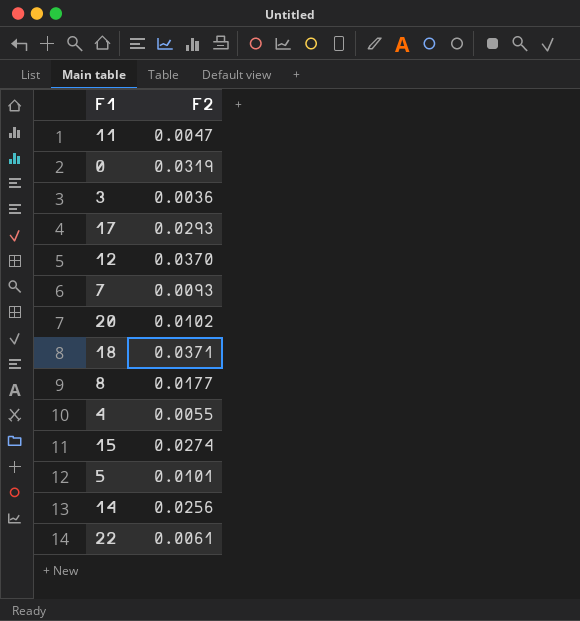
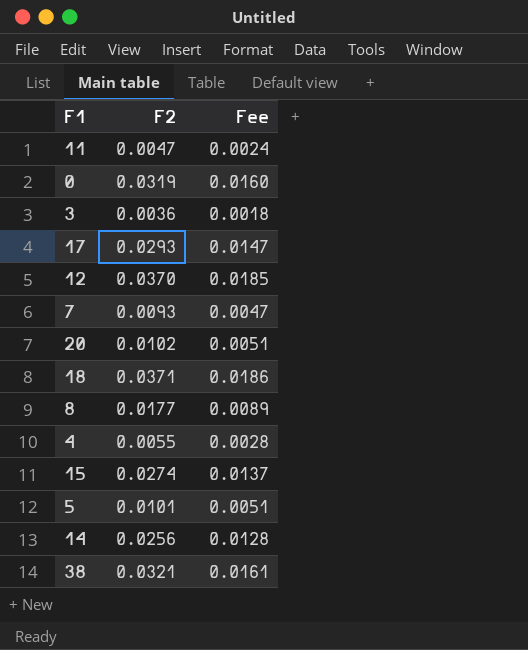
column Fee | formula: none -> [F2] * 0.5
row 22: 0.0061 -> none
row 38: none -> 0.0321 | 0.0161

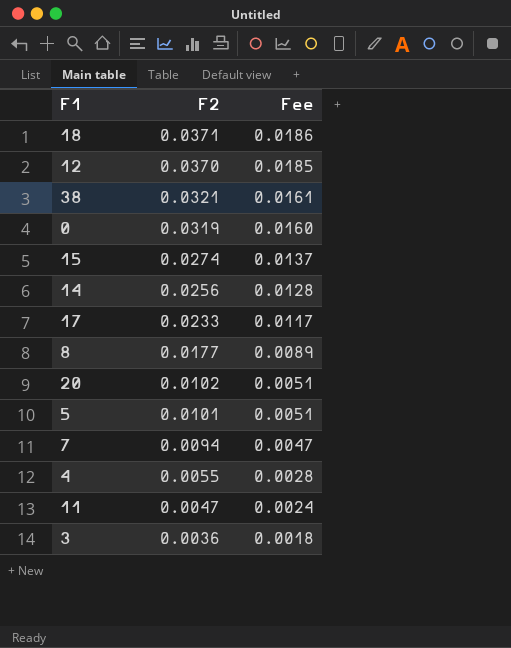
row order: none -> F2 descending
17 | F2: 0.0293 -> 0.0233
17 | Fee: 0.0147 -> 0.0117
7 | F2: 0.0093 -> 0.0094

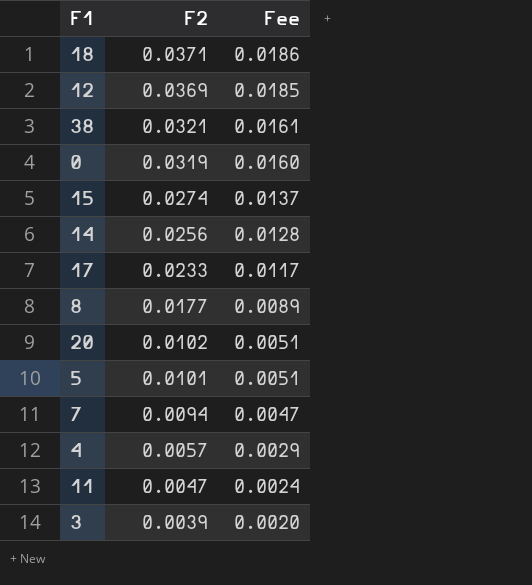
12 | F2: 0.0370 -> 0.0369
4 | F2: 0.0055 -> 0.0057
4 | Fee: 0.0028 -> 0.0029
3 | F2: 0.0036 -> 0.0039
3 | Fee: 0.0018 -> 0.0020

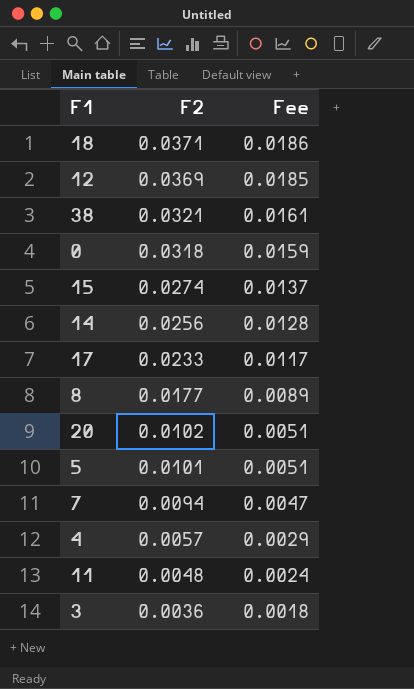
0 | F2: 0.0319 -> 0.0318
0 | Fee: 0.0160 -> 0.0159
11 | F2: 0.0047 -> 0.0048
3 | F2: 0.0039 -> 0.0036
3 | Fee: 0.0020 -> 0.0018

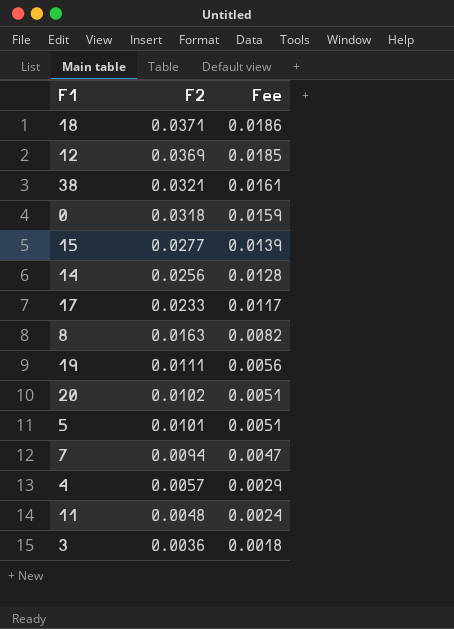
15 | F2: 0.0274 -> 0.0277
15 | Fee: 0.0137 -> 0.0139
8 | F2: 0.0177 -> 0.0163
8 | Fee: 0.0089 -> 0.0082
row 19: none -> 0.0111 | 0.0056

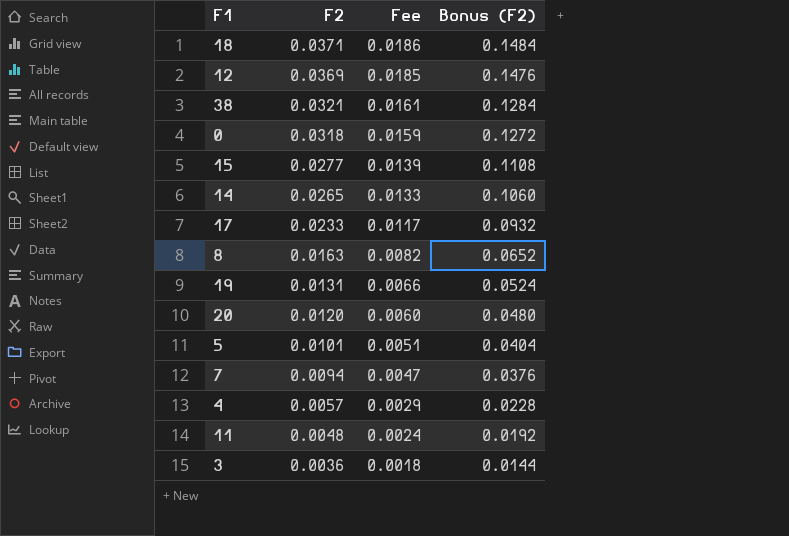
column Bonus (F2) | formula: none -> [F2] * 4
14 | F2: 0.0256 -> 0.0265
14 | Fee: 0.0128 -> 0.0133
19 | F2: 0.0111 -> 0.0131
19 | Fee: 0.0056 -> 0.0066
20 | F2: 0.0102 -> 0.0120
20 | Fee: 0.0051 -> 0.0060

